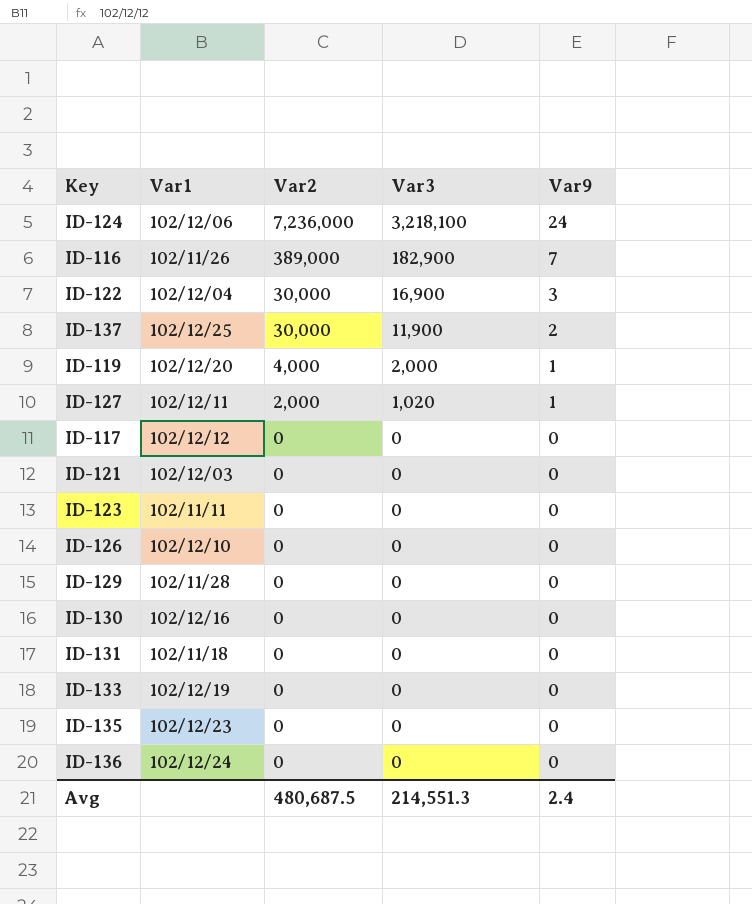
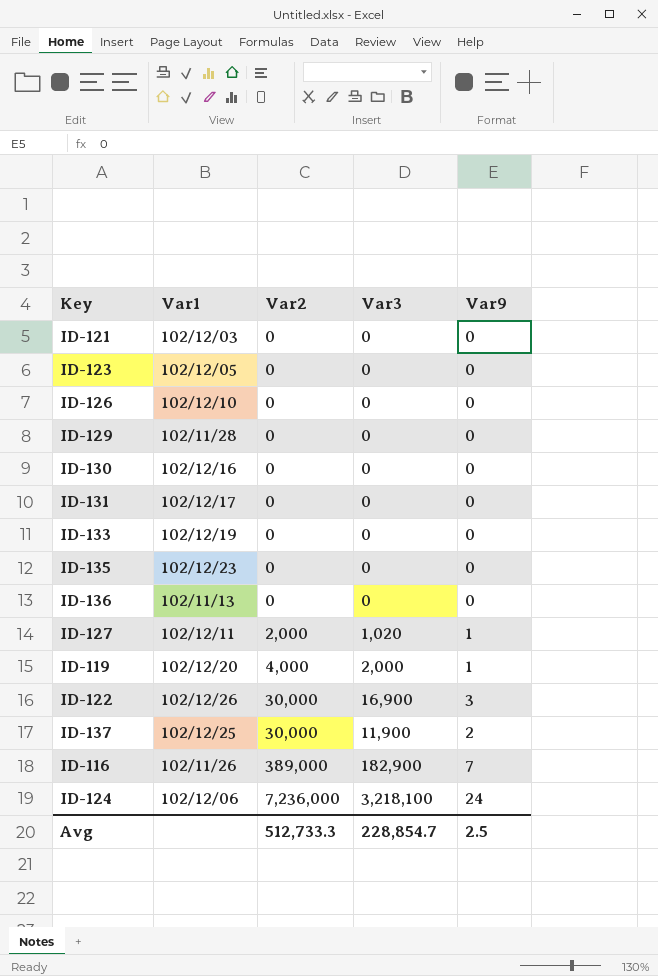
row order: Var2 descending -> Var2 ascending
row ID-117: 102/12/12 | 0 | 0 | 0 -> none
ID-123 | Var1: 102/11/11 -> 102/12/05
ID-131 | Var1: 102/11/18 -> 102/12/17
ID-136 | Var1: 102/12/24 -> 102/11/13
ID-122 | Var1: 102/12/04 -> 102/12/26
Avg | Var2: 480,687.5 -> 512,733.3
Avg | Var3: 214,551.3 -> 228,854.7
Avg | Var9: 2.4 -> 2.5

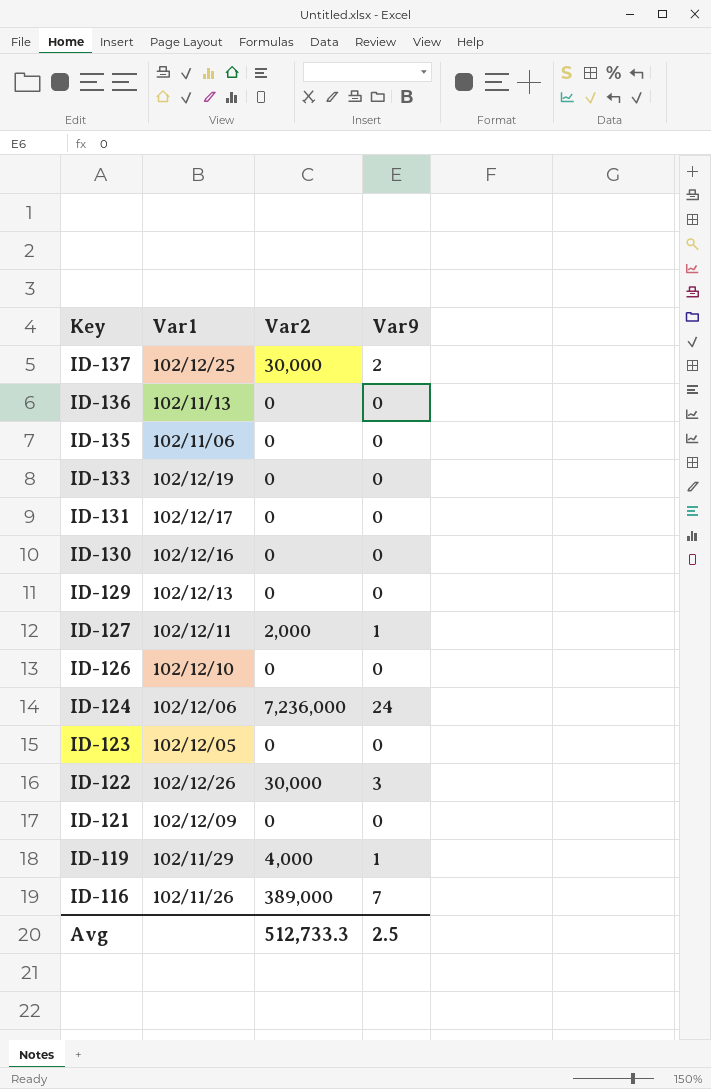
row order: Var2 ascending -> Key descending
column Var3 | position: 4 -> none
ID-135 | Var1: 102/12/23 -> 102/11/06
ID-129 | Var1: 102/11/28 -> 102/12/13
ID-121 | Var1: 102/12/03 -> 102/12/09
ID-119 | Var1: 102/12/20 -> 102/11/29

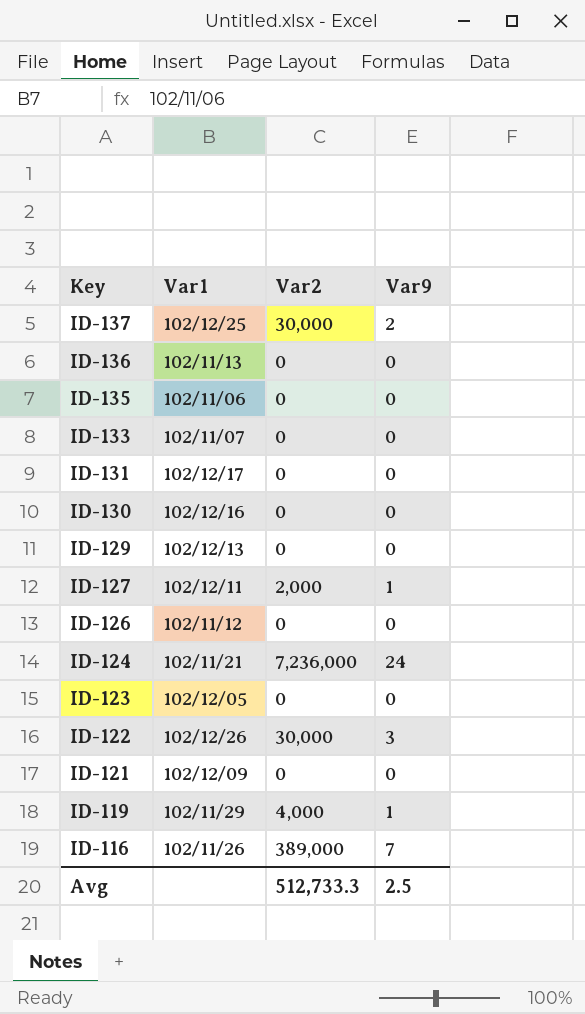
ID-133 | Var1: 102/12/19 -> 102/11/07
ID-126 | Var1: 102/12/10 -> 102/11/12
ID-124 | Var1: 102/12/06 -> 102/11/21

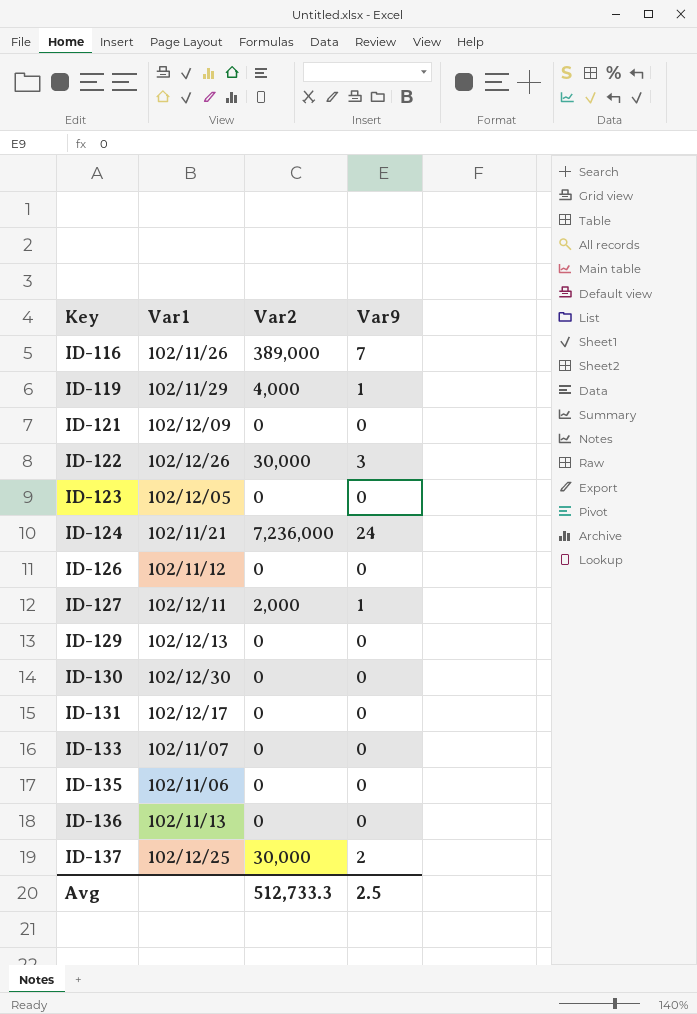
row order: Key descending -> Key ascending
ID-130 | Var1: 102/12/16 -> 102/12/30

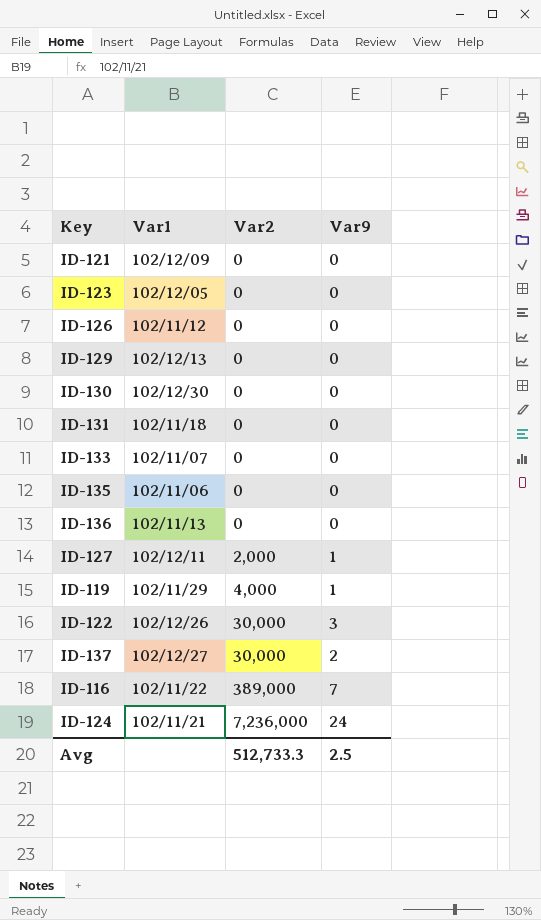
row order: Key ascending -> Var2 ascending
ID-131 | Var1: 102/12/17 -> 102/11/18
ID-137 | Var1: 102/12/25 -> 102/12/27
ID-116 | Var1: 102/11/26 -> 102/11/22

